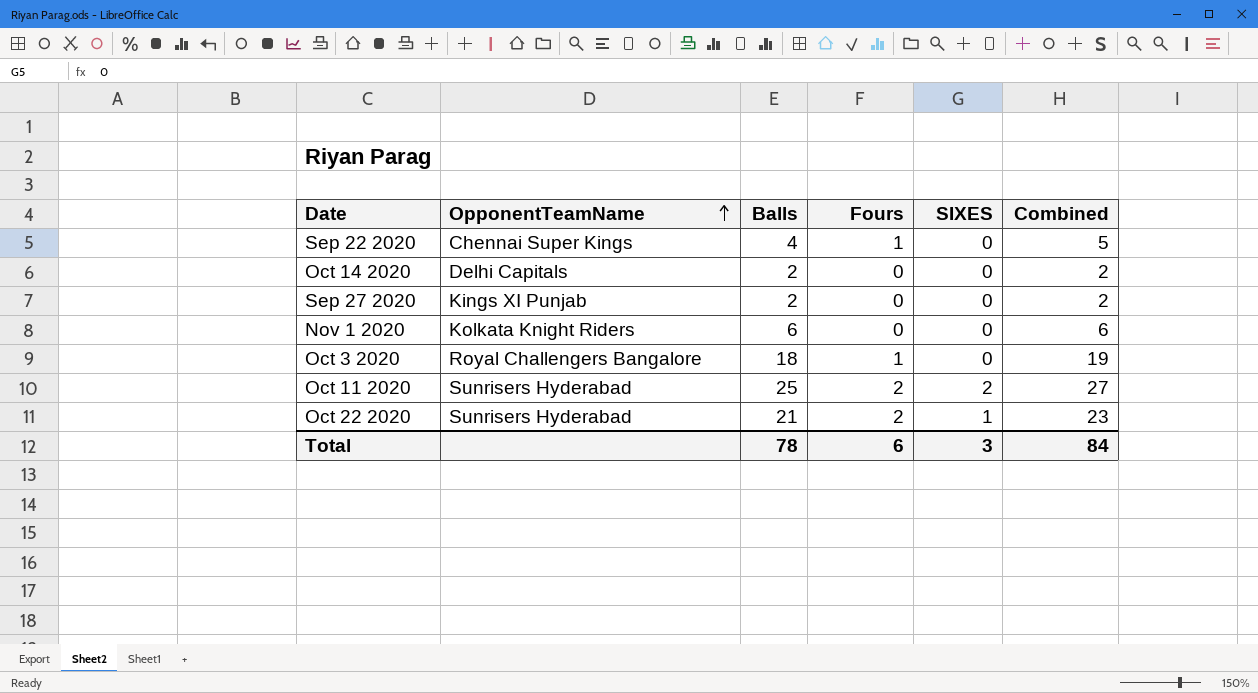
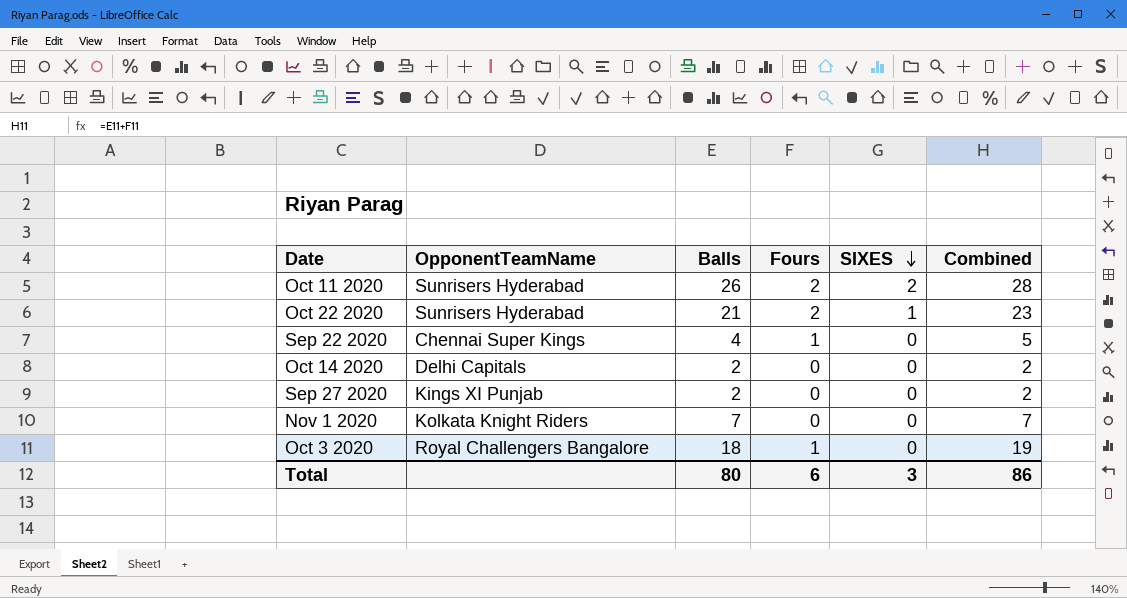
row order: OpponentTeamName ascending -> SIXES descending
Oct 11 2020 | Balls: 25 -> 26
Oct 11 2020 | Combined: 27 -> 28
Nov 1 2020 | Balls: 6 -> 7
Nov 1 2020 | Combined: 6 -> 7
Total | Balls: 78 -> 80
Total | Combined: 84 -> 86

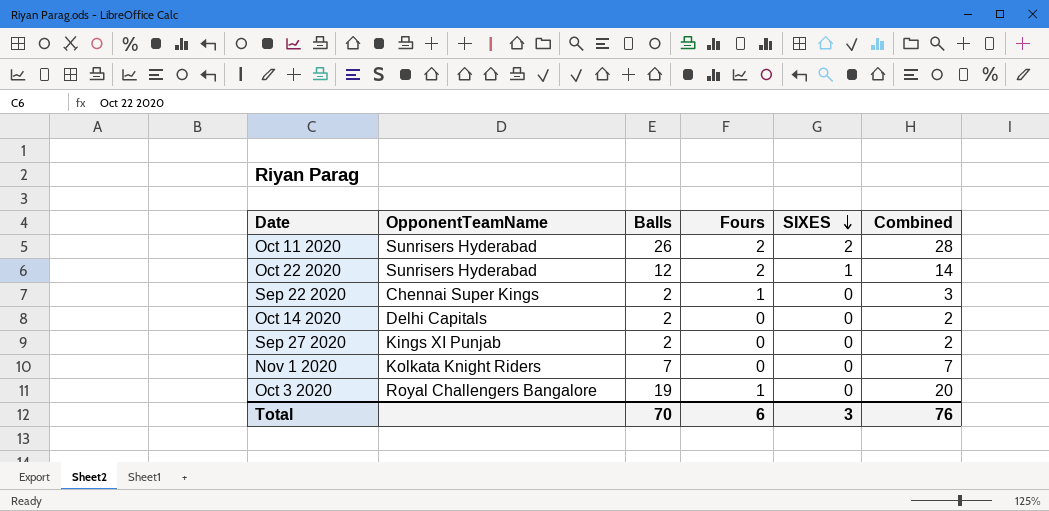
Oct 22 2020 | Balls: 21 -> 12
Oct 22 2020 | Combined: 23 -> 14
Sep 22 2020 | Balls: 4 -> 2
Sep 22 2020 | Combined: 5 -> 3
Oct 3 2020 | Balls: 18 -> 19
Oct 3 2020 | Combined: 19 -> 20
Total | Balls: 80 -> 70
Total | Combined: 86 -> 76

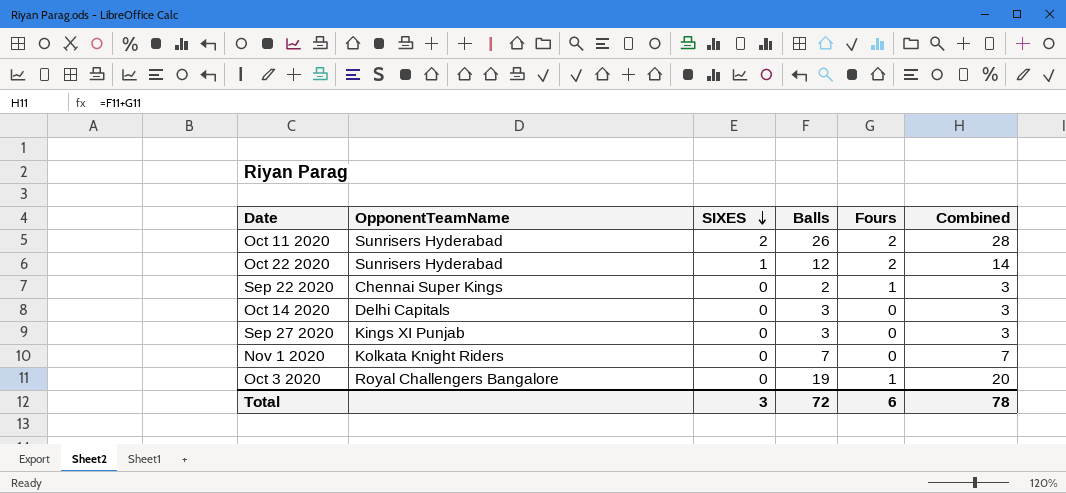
column SIXES | position: 5 -> 3
Oct 14 2020 | Balls: 2 -> 3
Oct 14 2020 | Combined: 2 -> 3
Sep 27 2020 | Balls: 2 -> 3
Sep 27 2020 | Combined: 2 -> 3
Total | Balls: 70 -> 72
Total | Combined: 76 -> 78

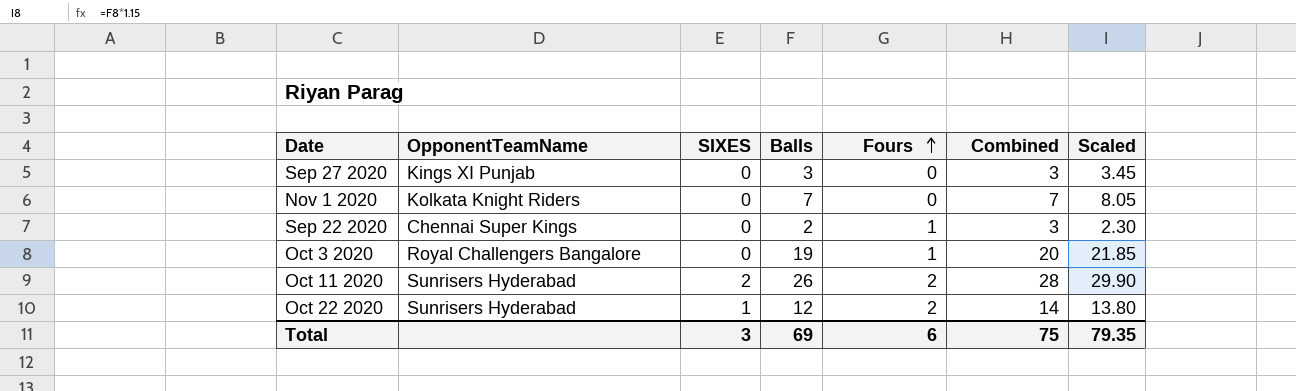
row order: SIXES descending -> Fours ascending
column Scaled | formula: none -> [Balls] * 1.15
row Oct 14 2020: Delhi Capitals | 0 | 3 | 0 | 3 -> none
Total | Balls: 72 -> 69
Total | Combined: 78 -> 75

